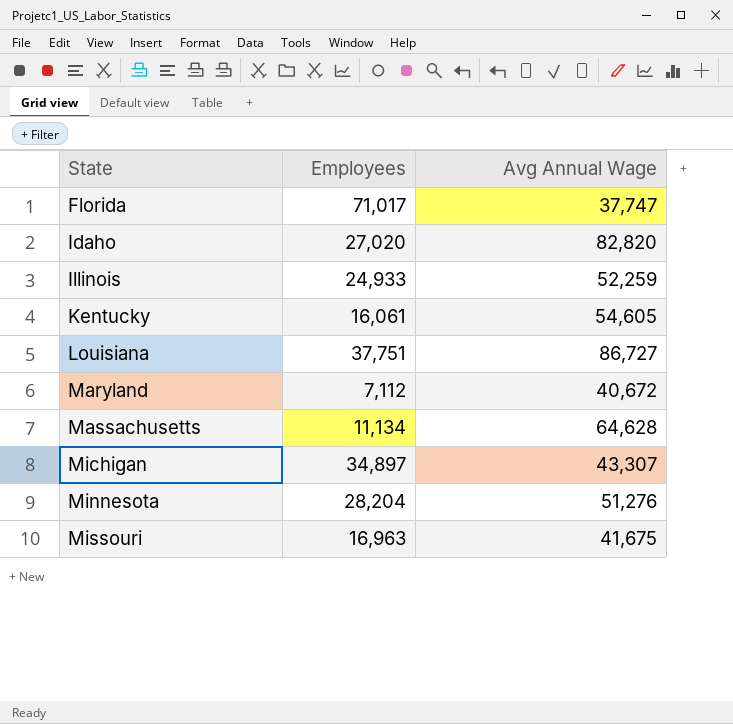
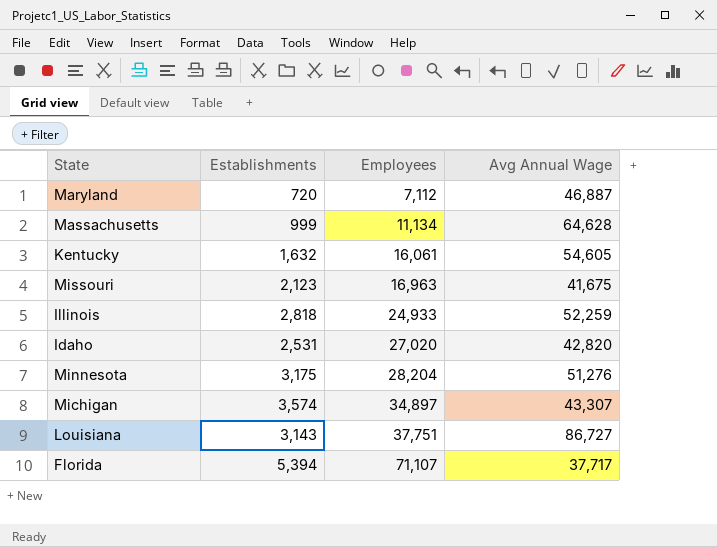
row order: State ascending -> Employees ascending
column Establishments | position: none -> 2
Maryland | Avg Annual Wage: 40,672 -> 46,887
Idaho | Avg Annual Wage: 82,820 -> 42,820
Florida | Employees: 71,017 -> 71,107
Florida | Avg Annual Wage: 37,747 -> 37,717

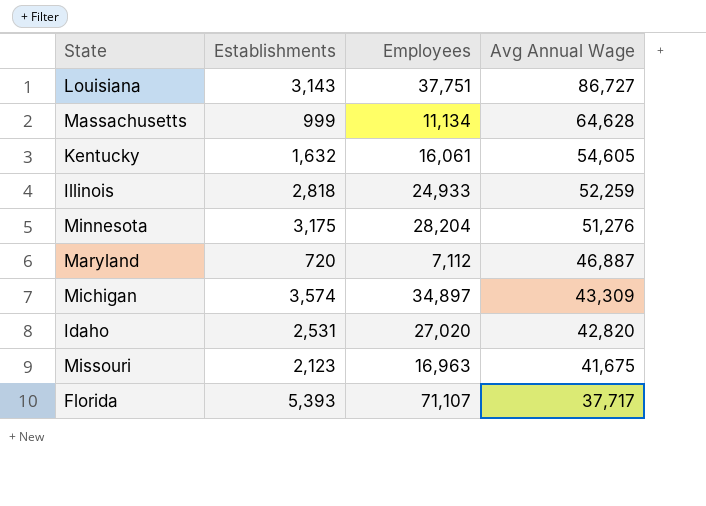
row order: Employees ascending -> Avg Annual Wage descending
Michigan | Avg Annual Wage: 43,307 -> 43,309
Florida | Establishments: 5,394 -> 5,393

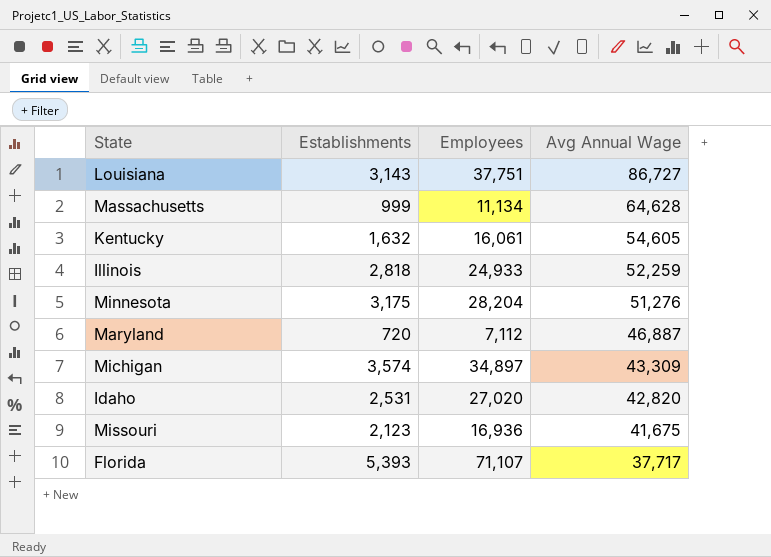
Missouri | Employees: 16,963 -> 16,936

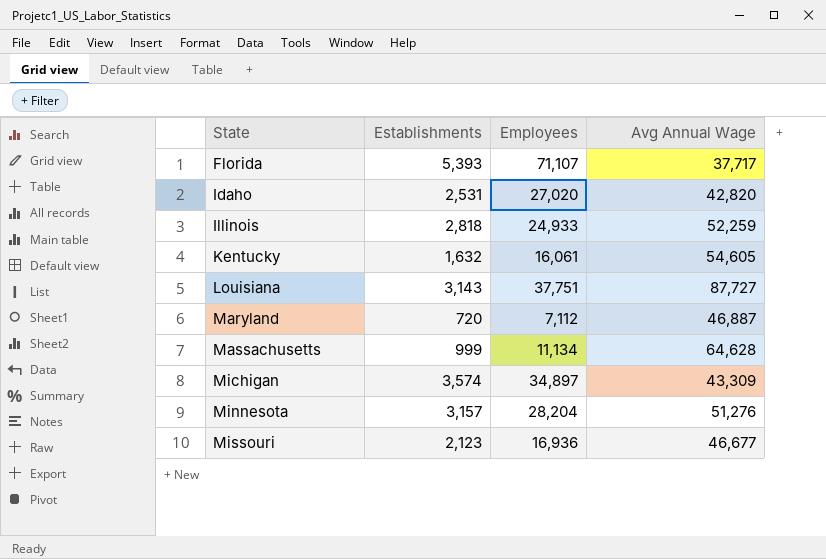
row order: Avg Annual Wage descending -> State ascending
Louisiana | Avg Annual Wage: 86,727 -> 87,727
Minnesota | Establishments: 3,175 -> 3,157
Missouri | Avg Annual Wage: 41,675 -> 46,677

